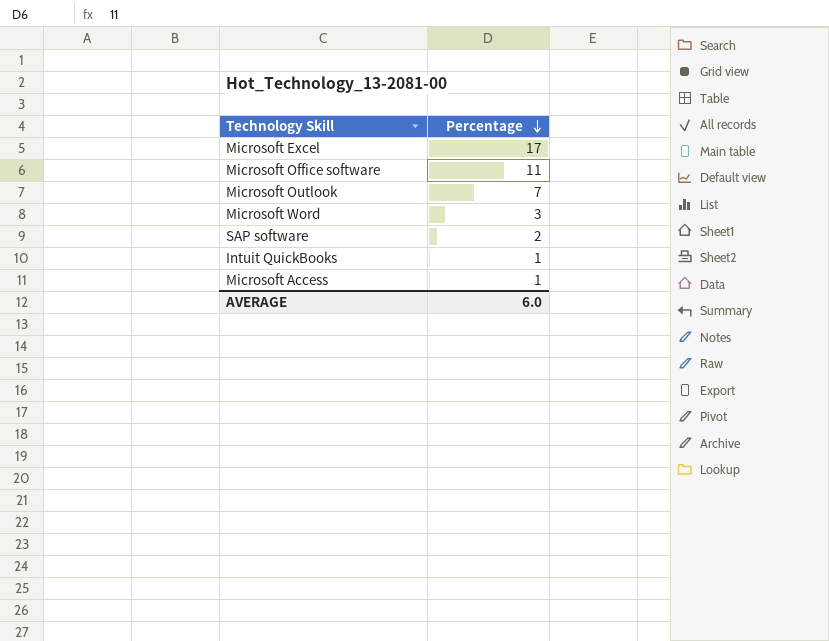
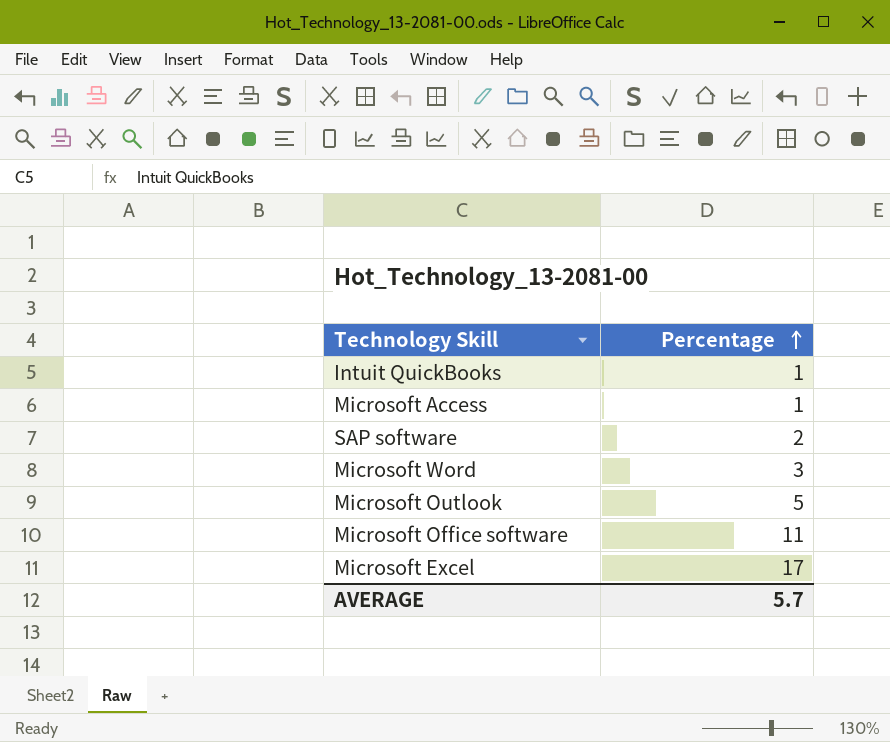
row order: Percentage descending -> Percentage ascending
Microsoft Outlook | Percentage: 7 -> 5
AVERAGE | Percentage: 6.0 -> 5.7

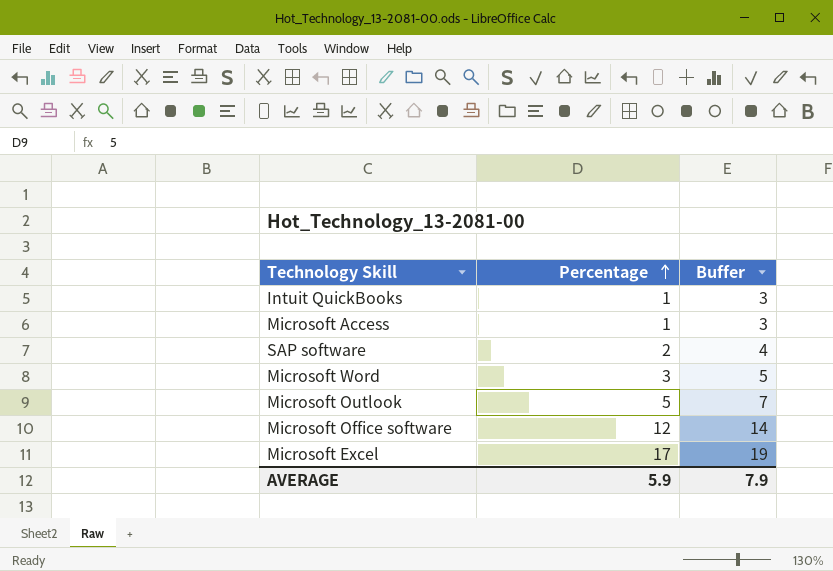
column Buffer | formula: none -> [Percentage] + 2
Microsoft Office software | Percentage: 11 -> 12
AVERAGE | Percentage: 5.7 -> 5.9

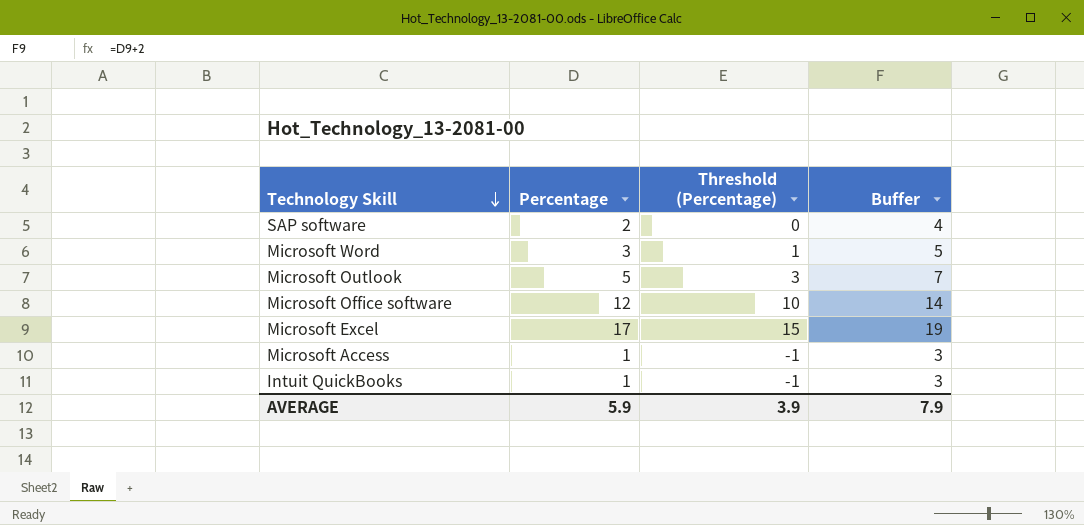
row order: Percentage ascending -> Technology Skill descending
column Threshold (Percentage) | formula: none -> [Percentage] - 2

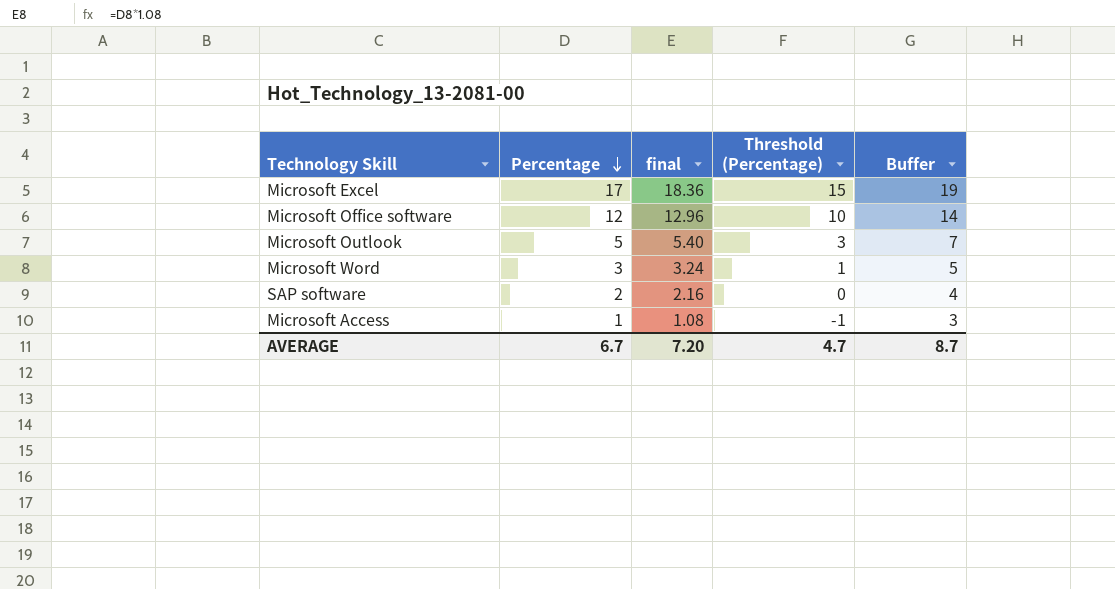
row order: Technology Skill descending -> Percentage descending
column final | formula: none -> [Percentage] * 1.08
row Intuit QuickBooks: 1 | -1 | 3 -> none
AVERAGE | Percentage: 5.9 -> 6.7
AVERAGE | Threshold (Percentage): 3.9 -> 4.7
AVERAGE | Buffer: 7.9 -> 8.7

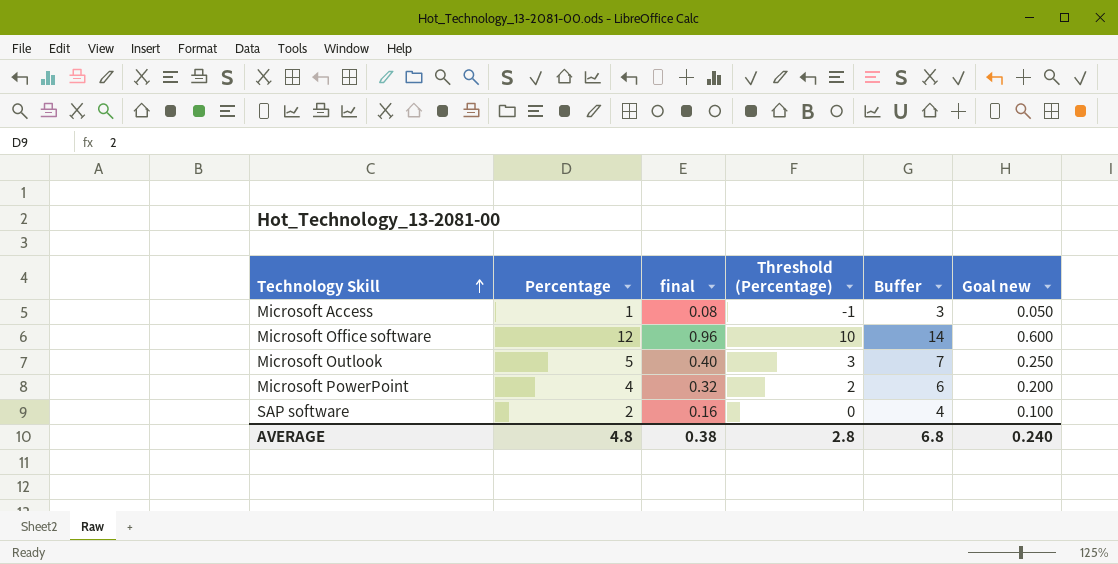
row order: Percentage descending -> Technology Skill ascending
column final | formula: [Percentage] * 1.08 -> [Percentage] * 0.08
column Goal new | formula: none -> [Percentage] * 0.05
row Microsoft Excel: 17 | 18.36 | 15 | 19 -> none
row Microsoft Word: 3 | 3.24 | 1 | 5 -> none
row Microsoft PowerPoint: none -> 4 | 0.32 | 2 | 6 | 0.200
AVERAGE | Percentage: 6.7 -> 4.8
AVERAGE | final: 7.20 -> 0.38
AVERAGE | Threshold (Percentage): 4.7 -> 2.8
AVERAGE | Buffer: 8.7 -> 6.8

